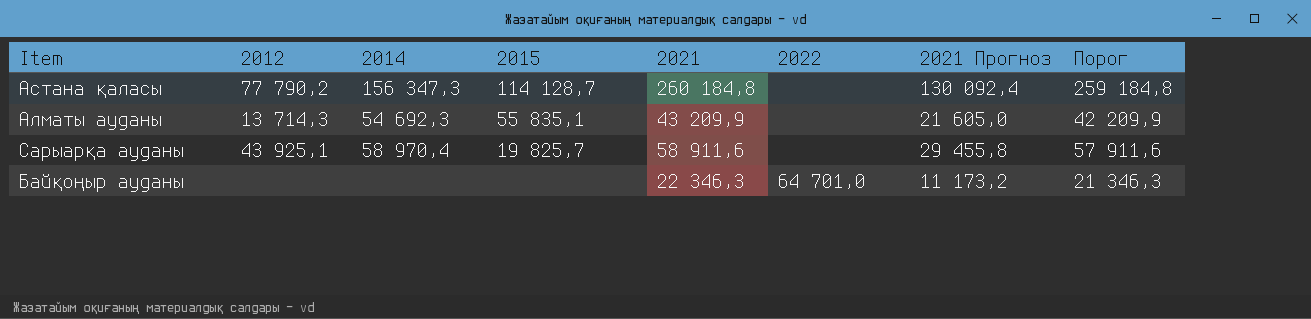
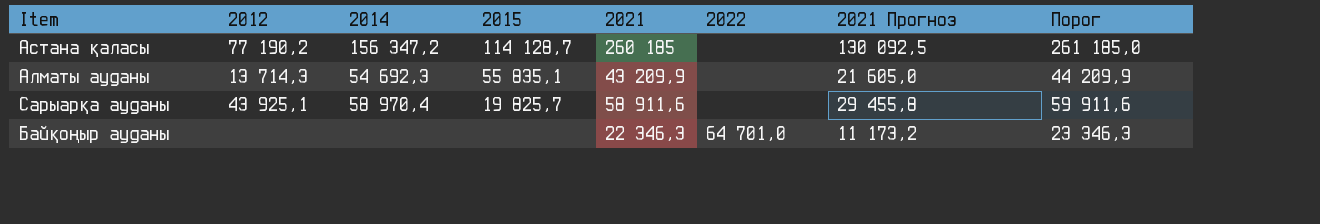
column Порог | formula: [2021] - 1000 -> [2021] + 1000
Астана қаласы | 2012: 77 790,2 -> 77 190,2
Астана қаласы | 2014: 156 347,3 -> 156 347,2
Астана қаласы | 2021: 260 184,8 -> 260 185
Астана қаласы | 2021 Прогноз: 130 092,4 -> 130 092,5

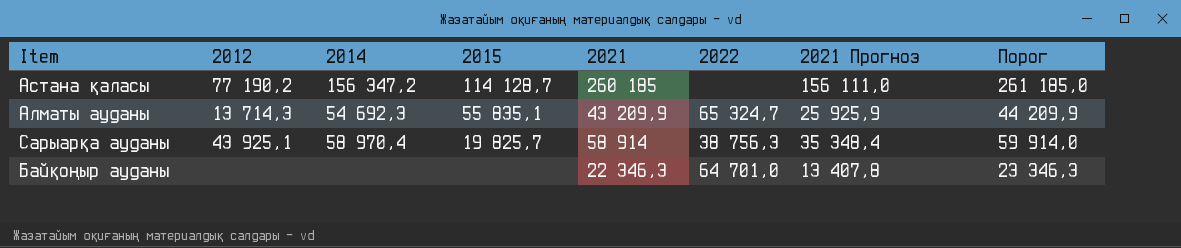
column 2021 Прогноз | formula: [2021] * 0,5 -> [2021] * 0,6
Алматы ауданы | 2022: none -> 65 324,7
Сарыарқа ауданы | 2021: 58 911,6 -> 58 914
Сарыарқа ауданы | 2022: none -> 38 756,3
Сарыарқа ауданы | Порог: 59 911,6 -> 59 914,0

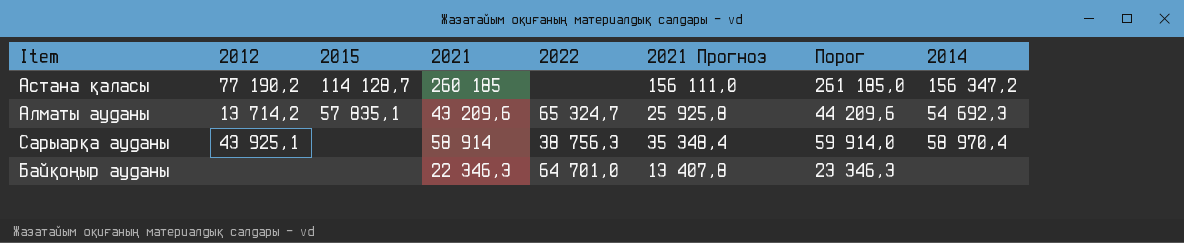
column 2014 | position: 3 -> 8
Алматы ауданы | 2012: 13 714,3 -> 13 714,2
Алматы ауданы | 2015: 55 835,1 -> 57 835,1
Алматы ауданы | 2021: 43 209,9 -> 43 209,6
Алматы ауданы | 2021 Прогноз: 25 925,9 -> 25 925,8
Алматы ауданы | Порог: 44 209,9 -> 44 209,6
Сарыарқа ауданы | 2015: 19 825,7 -> none

